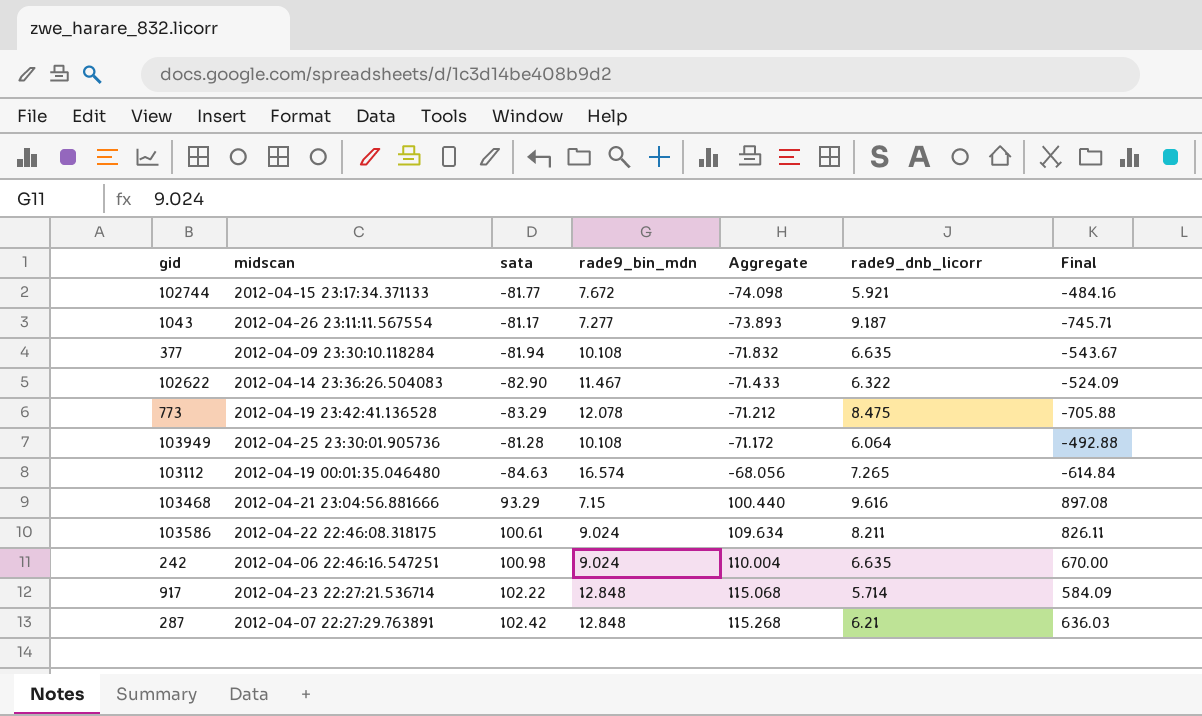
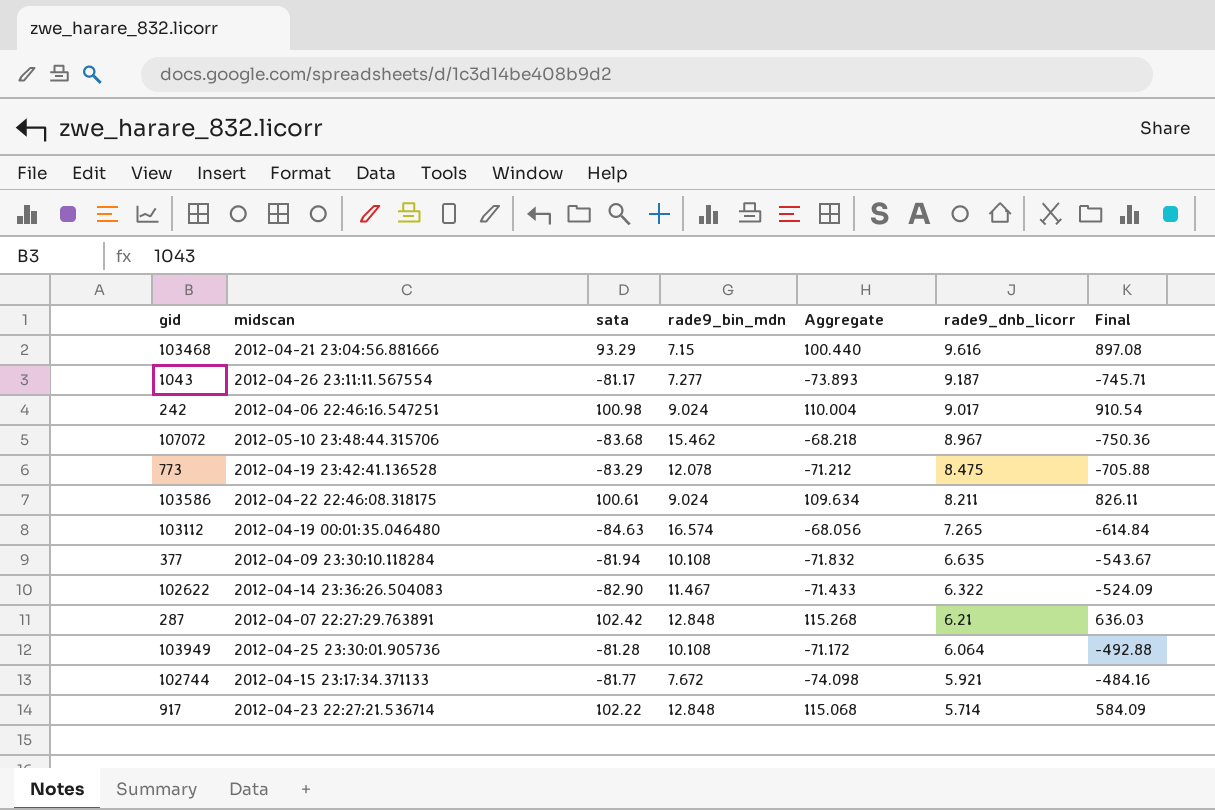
row order: Aggregate ascending -> rade9_dnb_licorr descending
242 | rade9_dnb_licorr: 6.635 -> 9.017
242 | Final: 670.00 -> 910.54
row 107072: none -> 2012-05-10 23:48:44.315706 | -83.68 | 15.462 | -68.218 | 8.967 | -750.36

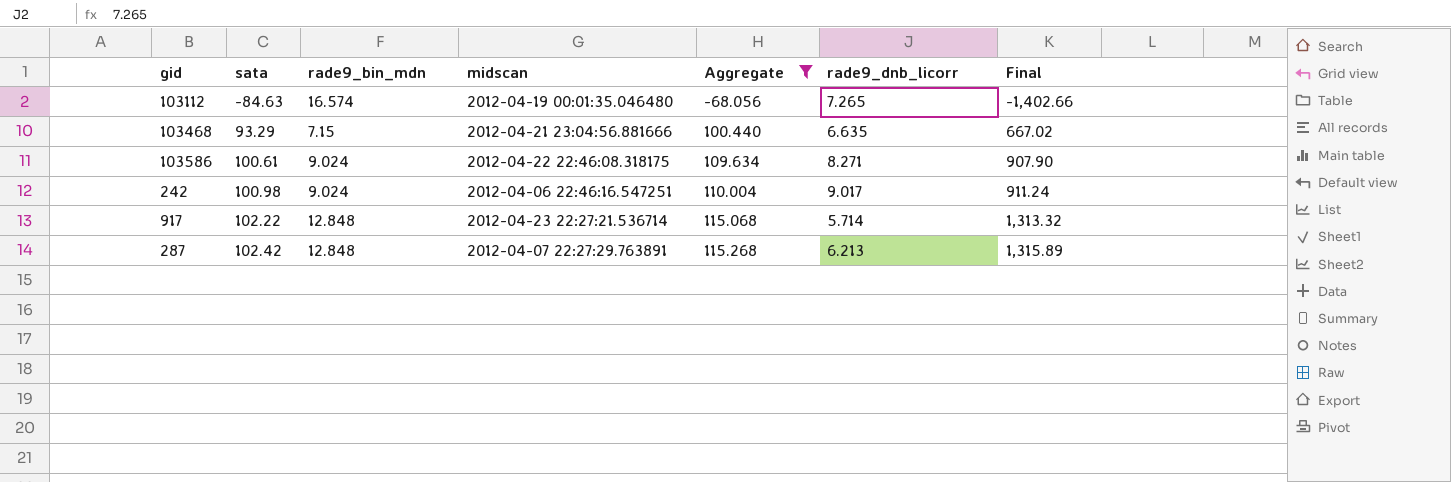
filter: none -> Aggregate >= -68.056
row order: rade9_dnb_licorr descending -> sata ascending
column midscan | position: 2 -> 4
column Final | formula: [sata] * [rade9_dnb_licorr] -> [sata] * [rade9_bin_mdn]
103468 | rade9_dnb_licorr: 9.616 -> 6.635
103586 | rade9_dnb_licorr: 8.211 -> 8.271
287 | rade9_dnb_licorr: 6.21 -> 6.213

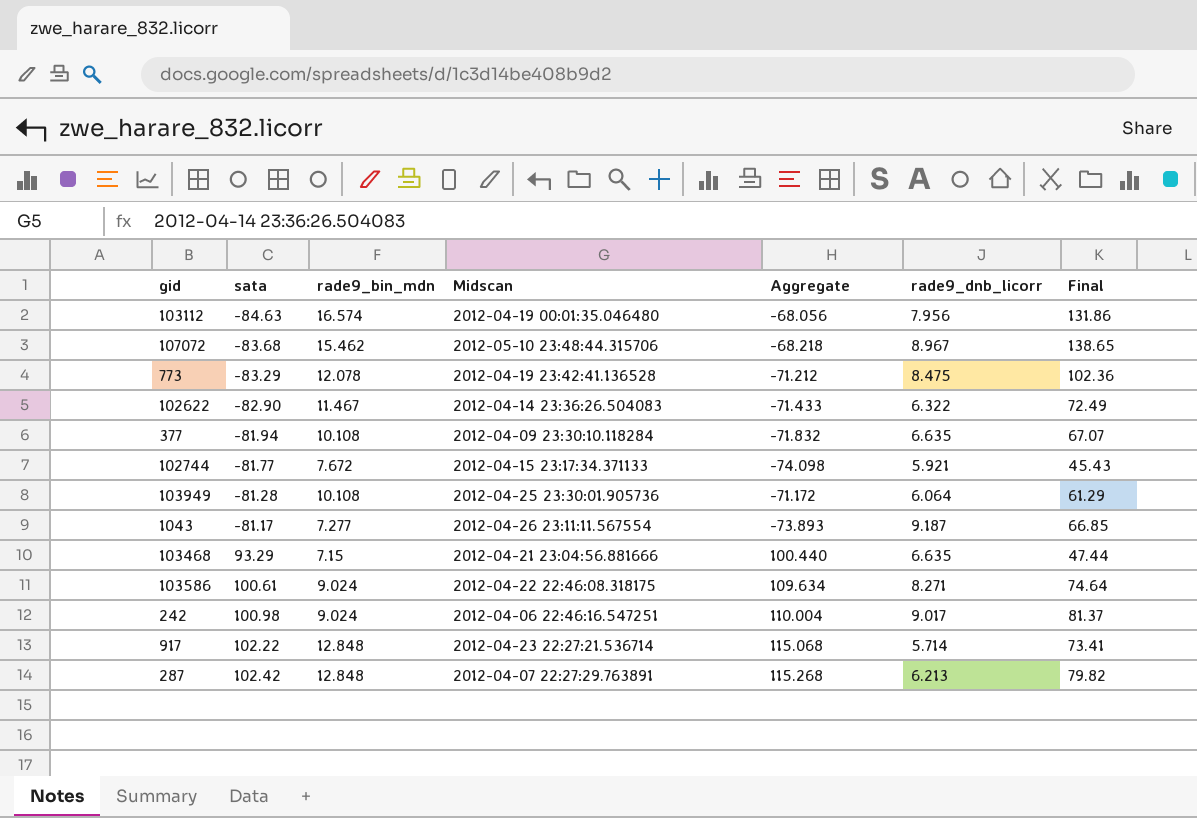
filter: Aggregate >= -68.056 -> none
column name: midscan -> Midscan
column Final | formula: [sata] * [rade9_bin_mdn] -> [rade9_bin_mdn] * [rade9_dnb_licorr]
103112 | rade9_dnb_licorr: 7.265 -> 7.956

